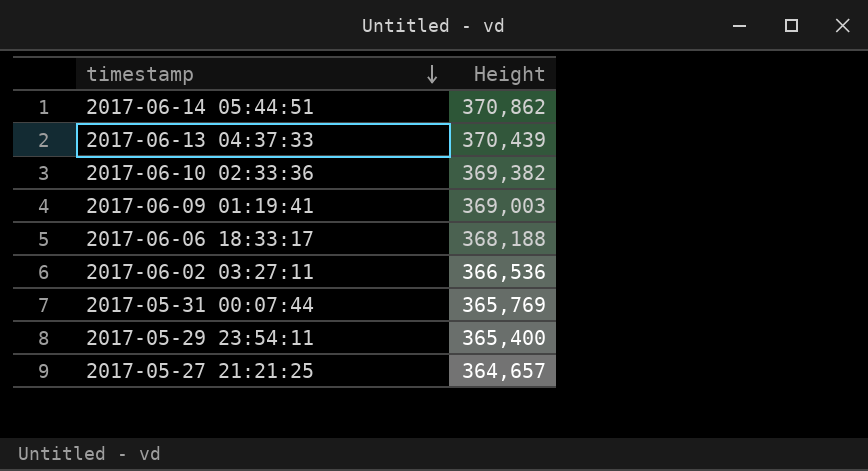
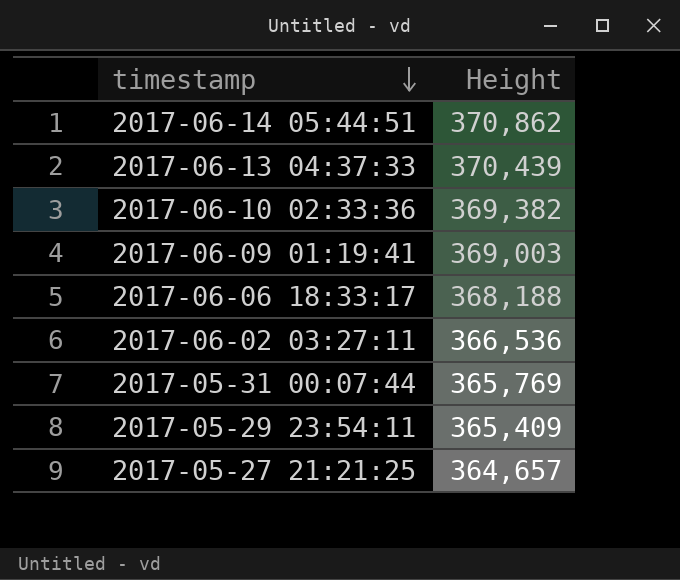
2017-05-29 23:54:11 | Height: 365,400 -> 365,409

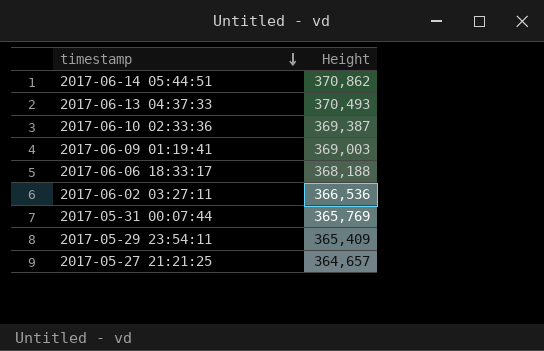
2017-06-13 04:37:33 | Height: 370,439 -> 370,493
2017-06-10 02:33:36 | Height: 369,382 -> 369,387

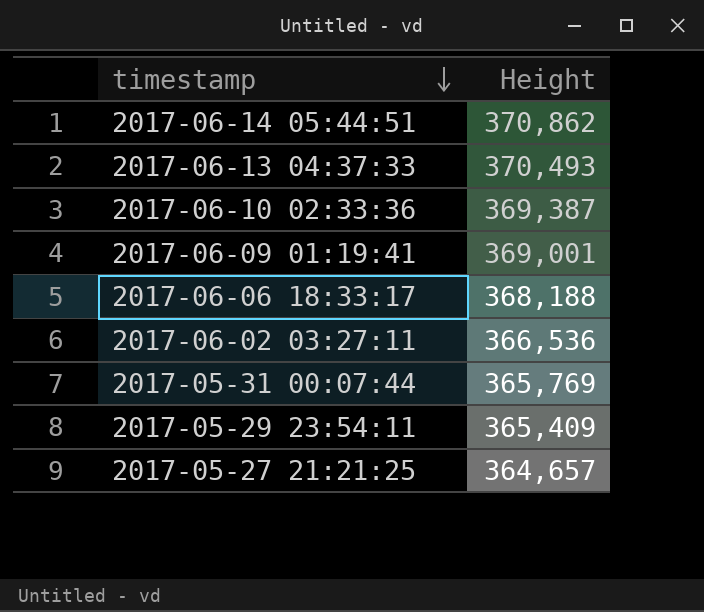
2017-06-09 01:19:41 | Height: 369,003 -> 369,001

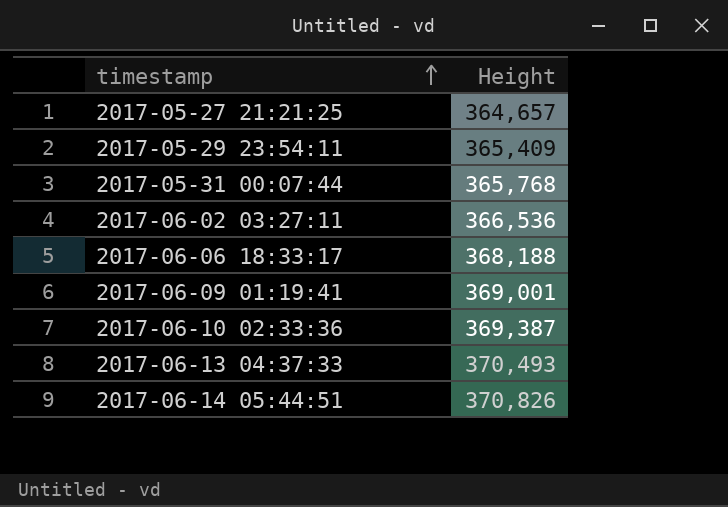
row order: timestamp descending -> timestamp ascending
2017-05-31 00:07:44 | Height: 365,769 -> 365,768
2017-06-14 05:44:51 | Height: 370,862 -> 370,826

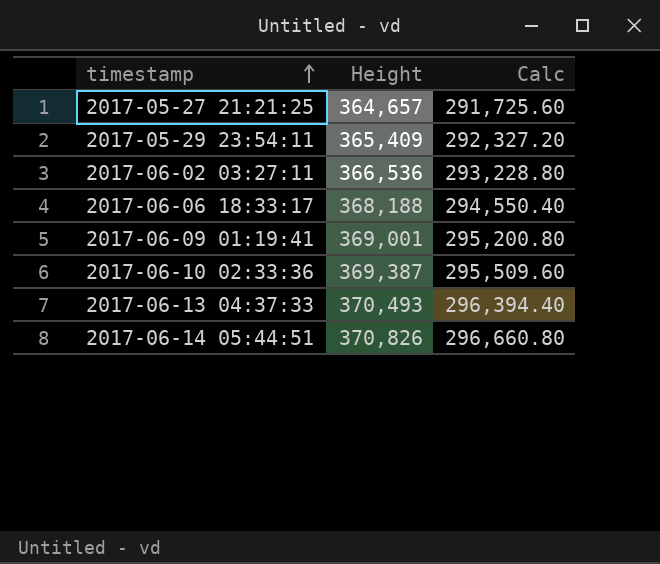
column Calc | formula: none -> [Height] * 0.8
row 2017-05-31 00:07:44: 365,768 -> none

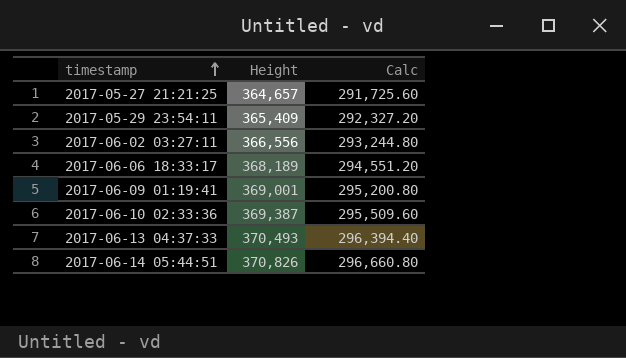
2017-06-02 03:27:11 | Height: 366,536 -> 366,556
2017-06-02 03:27:11 | Calc: 293,228.80 -> 293,244.80
2017-06-06 18:33:17 | Height: 368,188 -> 368,189
2017-06-06 18:33:17 | Calc: 294,550.40 -> 294,551.20

